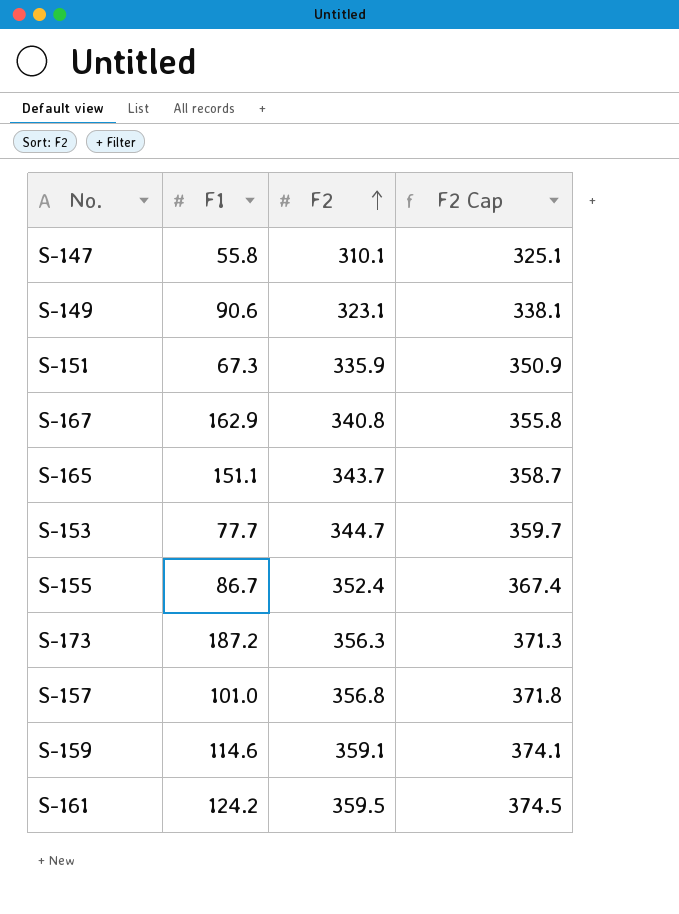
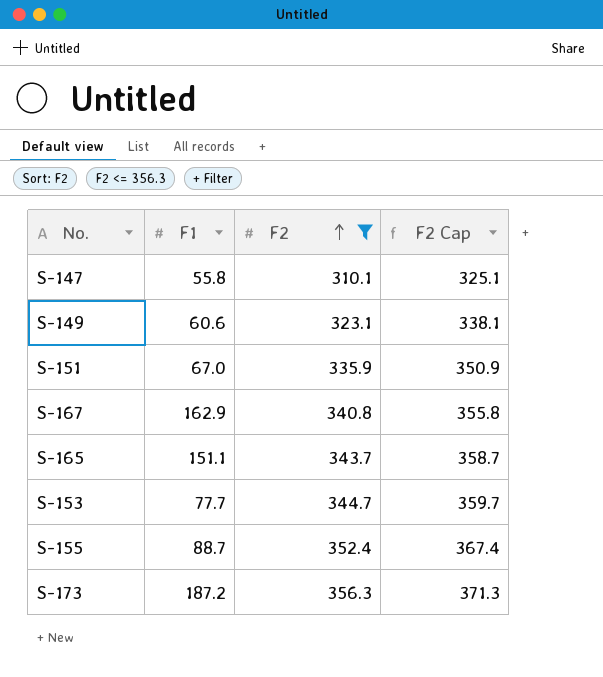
filter: none -> F2 <= 356.3
S-149 | F1: 90.6 -> 60.6
S-151 | F1: 67.3 -> 67.0
S-155 | F1: 86.7 -> 88.7

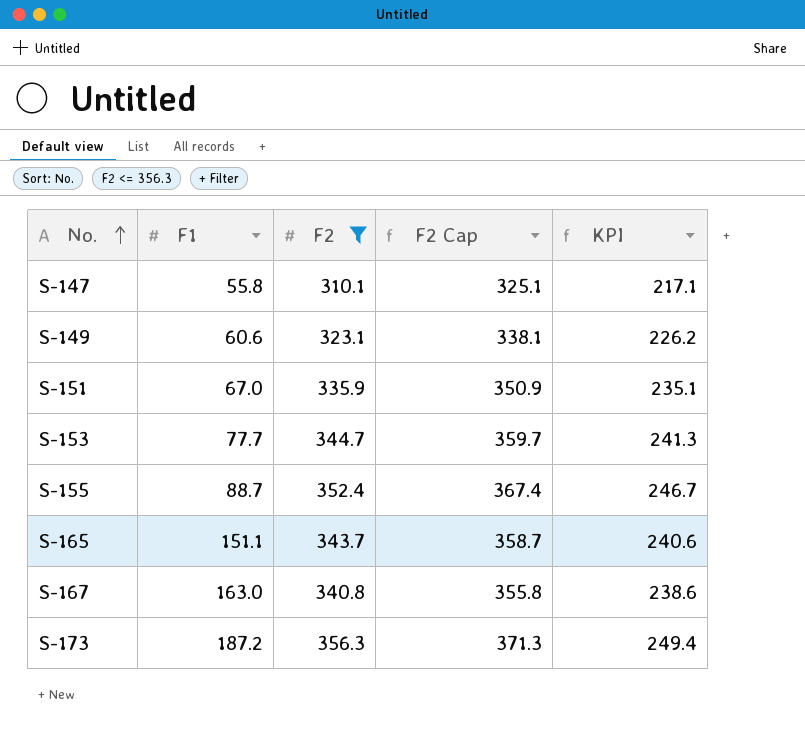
row order: F2 ascending -> No. ascending
column KPI | formula: none -> [F2] * 0.7
S-167 | F1: 162.9 -> 163.0

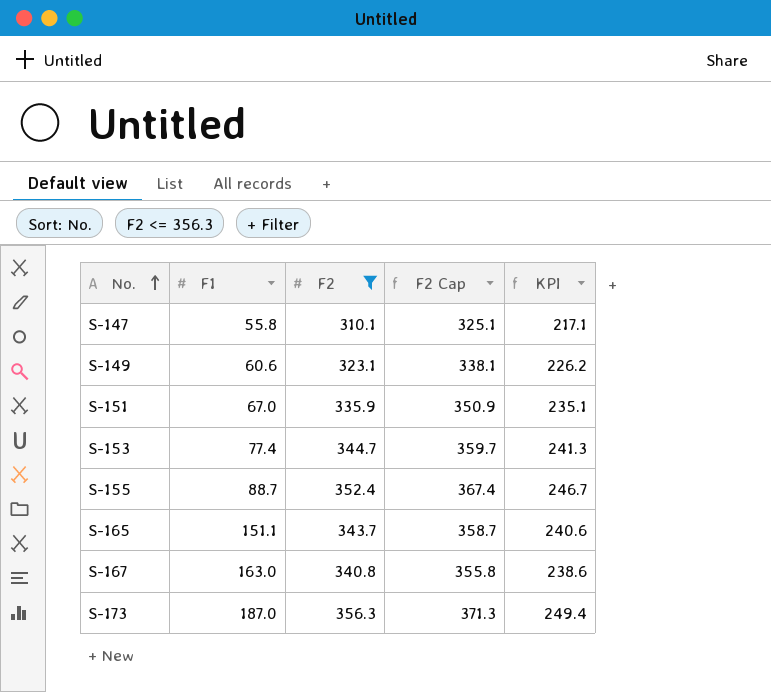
S-153 | F1: 77.7 -> 77.4
S-173 | F1: 187.2 -> 187.0

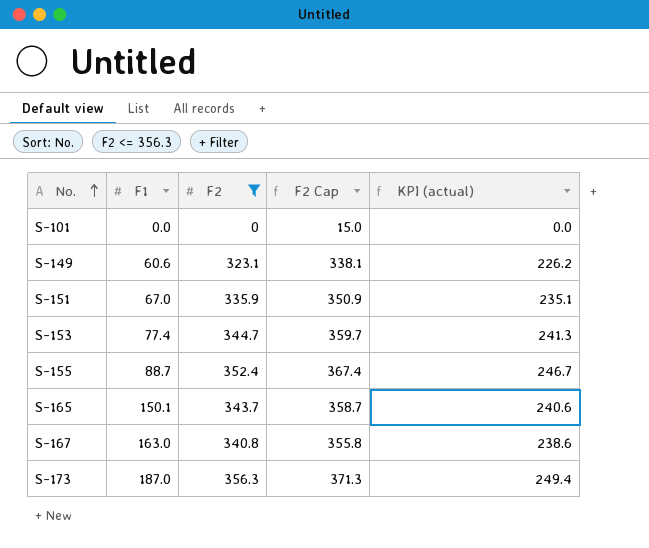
column name: KPI -> KPI (actual)
row S-147: 55.8 | 310.1 | 325.1 | 217.1 -> none
row S-101: none -> 0.0 | 0 | 15.0 | 0.0
S-165 | F1: 151.1 -> 150.1

